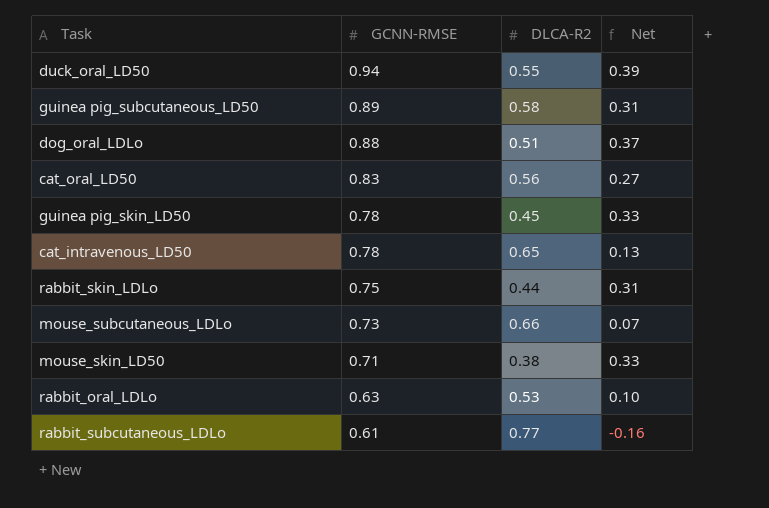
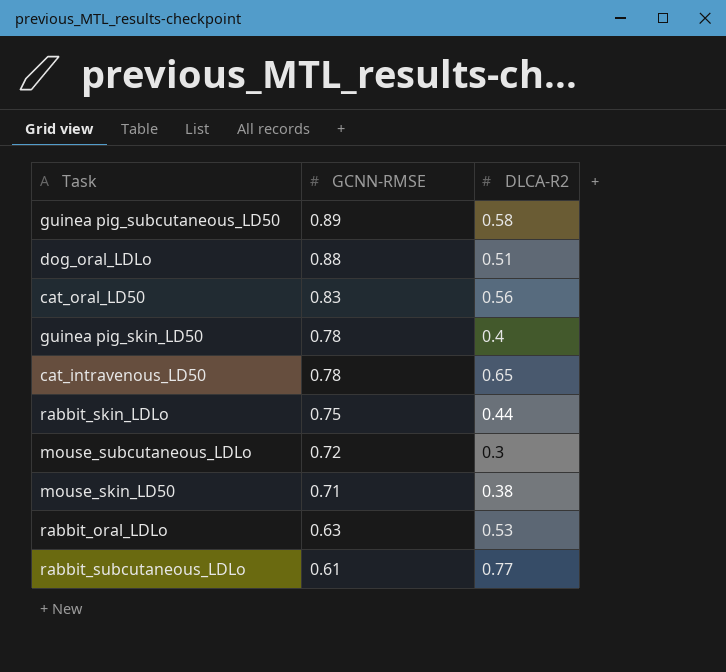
column Net | formula: [GCNN-RMSE] - [DLCA-R2] -> none
row duck_oral_LD50: 0.94 | 0.55 | 0.39 -> none
guinea pig_skin_LD50 | DLCA-R2: 0.45 -> 0.4
mouse_subcutaneous_LDLo | GCNN-RMSE: 0.73 -> 0.72
mouse_subcutaneous_LDLo | DLCA-R2: 0.66 -> 0.3

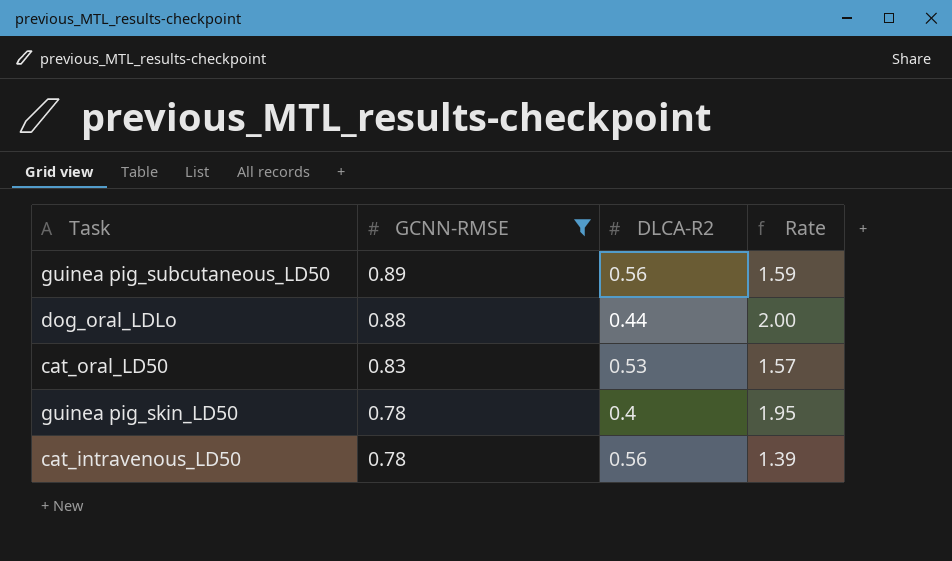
filter: none -> GCNN-RMSE >= 0.78
column Rate | formula: none -> [GCNN-RMSE] / [DLCA-R2]
guinea pig_subcutaneous_LD50 | DLCA-R2: 0.58 -> 0.56
dog_oral_LDLo | DLCA-R2: 0.51 -> 0.44
cat_oral_LD50 | DLCA-R2: 0.56 -> 0.53
cat_intravenous_LD50 | DLCA-R2: 0.65 -> 0.56

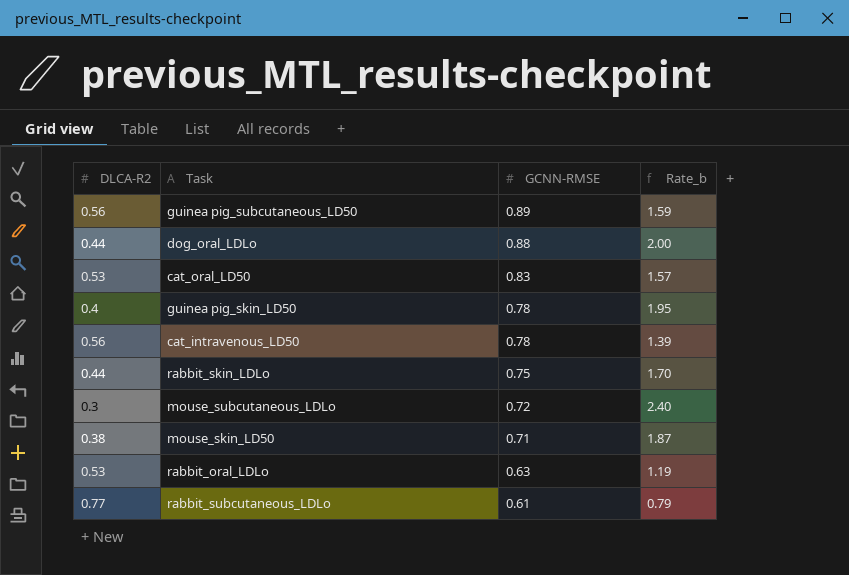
filter: GCNN-RMSE >= 0.78 -> none
column DLCA-R2 | position: 3 -> 1
column name: Rate -> Rate_b

